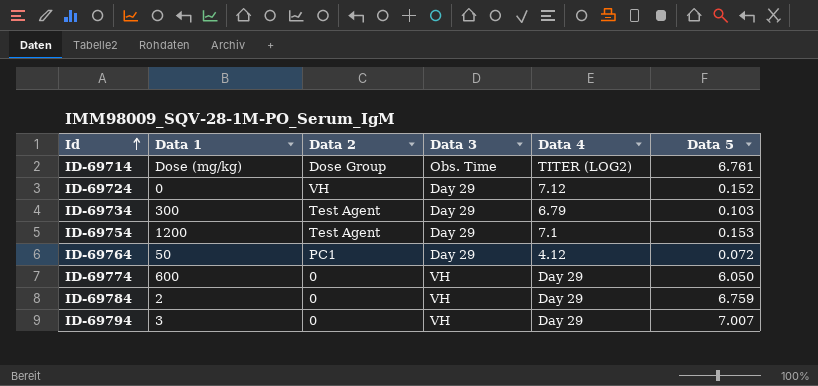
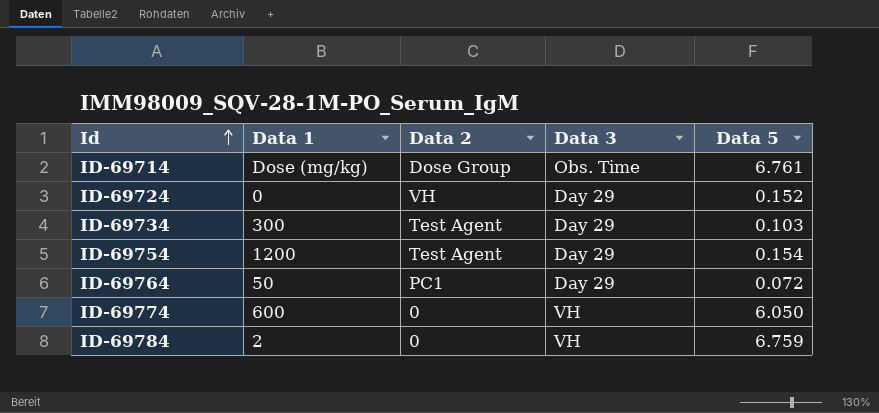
column Data 4 | position: 5 -> none
row ID-69794: 3 | 0 | VH | Day 29 | 7.007 -> none
ID-69754 | Data 5: 0.153 -> 0.154

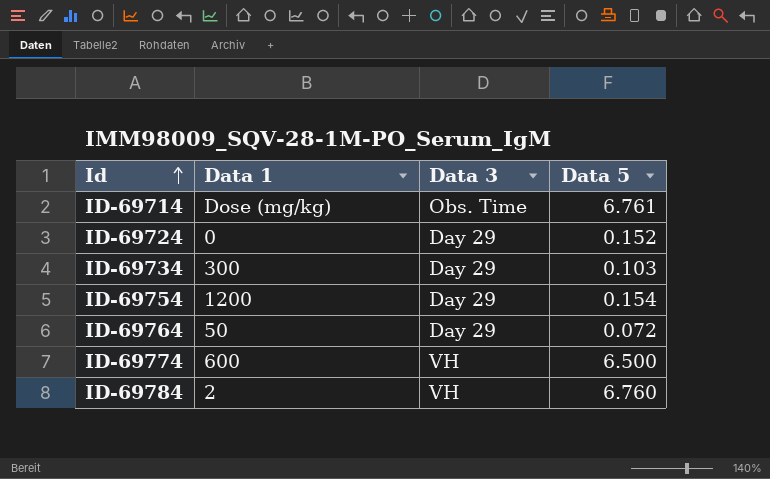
column Data 2 | position: 3 -> none
ID-69774 | Data 5: 6.050 -> 6.500
ID-69784 | Data 5: 6.759 -> 6.760

